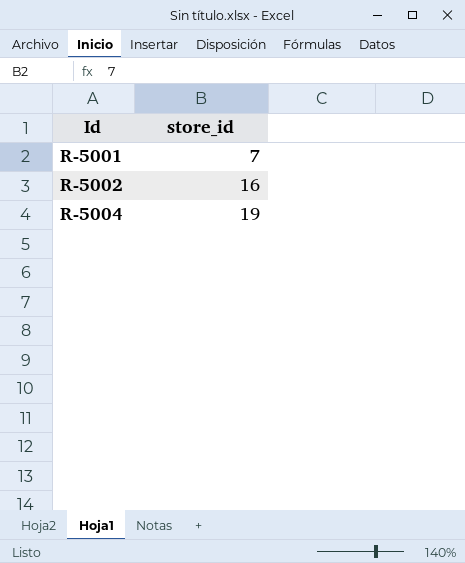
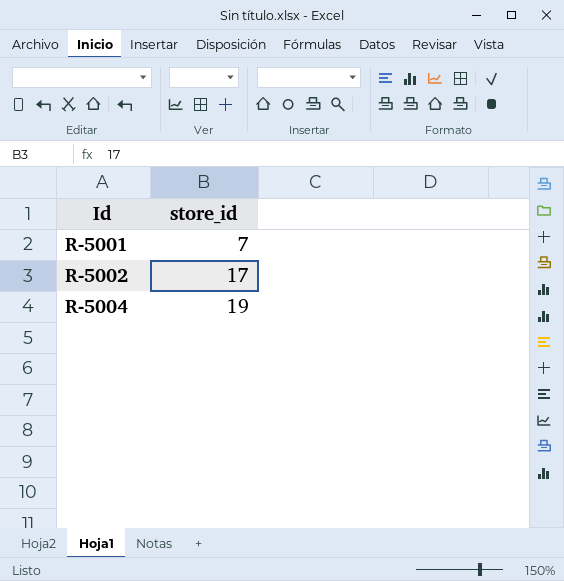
R-5002 | store_id: 16 -> 17

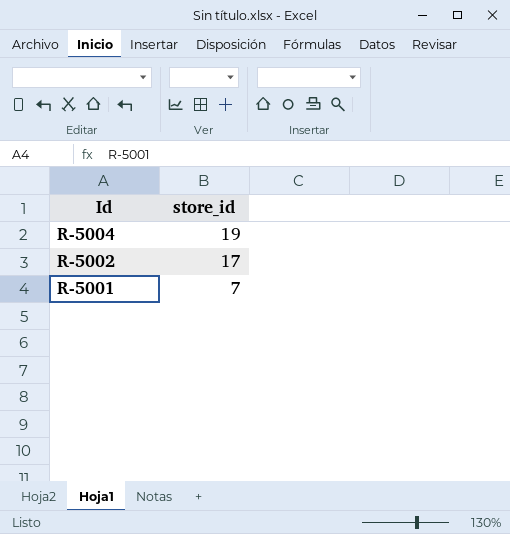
row order: Id ascending -> Id descending

